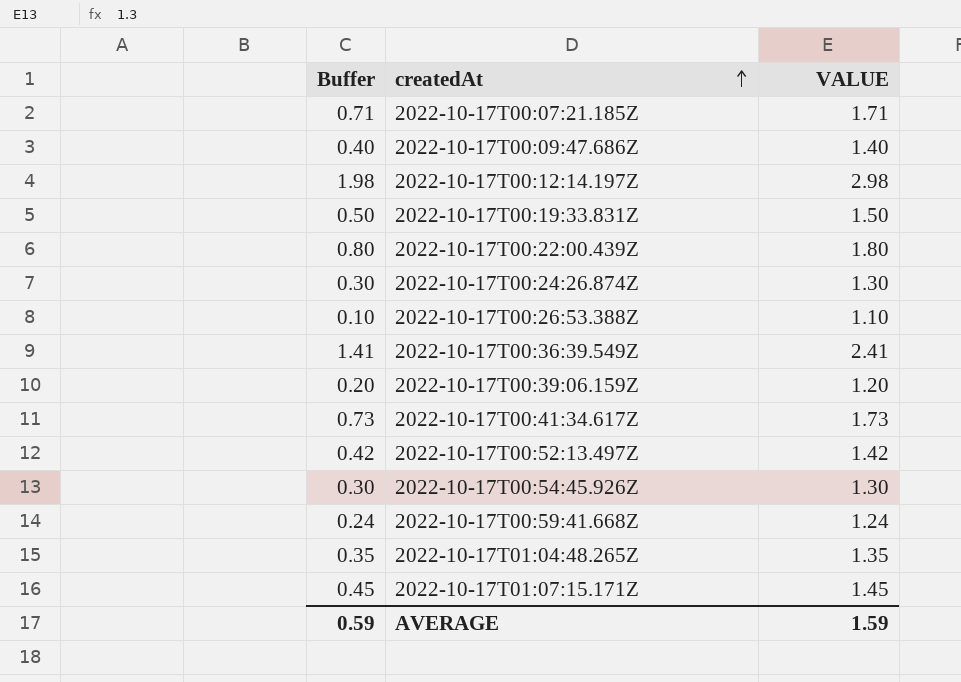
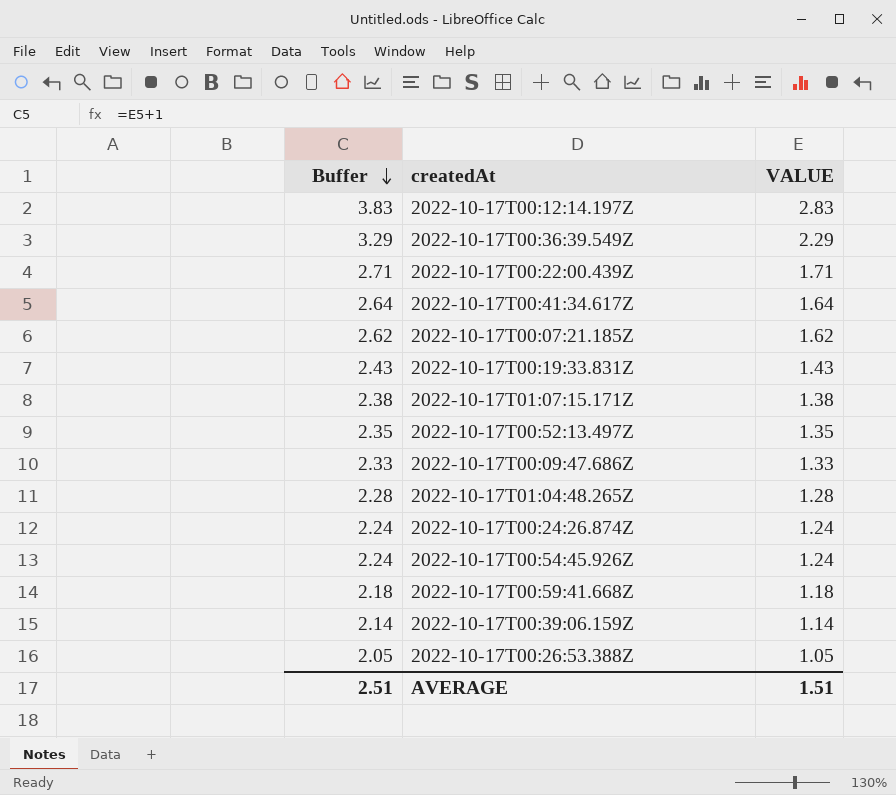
row order: createdAt ascending -> Buffer descending
column Buffer | formula: [VALUE] - 1 -> [VALUE] + 1
2022-10-17T00:12:14.197Z | VALUE: 2.98 -> 2.83
2022-10-17T00:36:39.549Z | VALUE: 2.41 -> 2.29
2022-10-17T00:22:00.439Z | VALUE: 1.80 -> 1.71
2022-10-17T00:41:34.617Z | VALUE: 1.73 -> 1.64
2022-10-17T00:07:21.185Z | VALUE: 1.71 -> 1.62
2022-10-17T00:19:33.831Z | VALUE: 1.50 -> 1.43
2022-10-17T01:07:15.171Z | VALUE: 1.45 -> 1.38
2022-10-17T00:52:13.497Z | VALUE: 1.42 -> 1.35
2022-10-17T00:09:47.686Z | VALUE: 1.40 -> 1.33
2022-10-17T01:04:48.265Z | VALUE: 1.35 -> 1.28
2022-10-17T00:24:26.874Z | VALUE: 1.30 -> 1.24
2022-10-17T00:54:45.926Z | VALUE: 1.30 -> 1.24
2022-10-17T00:59:41.668Z | VALUE: 1.24 -> 1.18
2022-10-17T00:39:06.159Z | VALUE: 1.20 -> 1.14
2022-10-17T00:26:53.388Z | VALUE: 1.10 -> 1.05
AVERAGE | Buffer: 0.59 -> 2.51
AVERAGE | VALUE: 1.59 -> 1.51

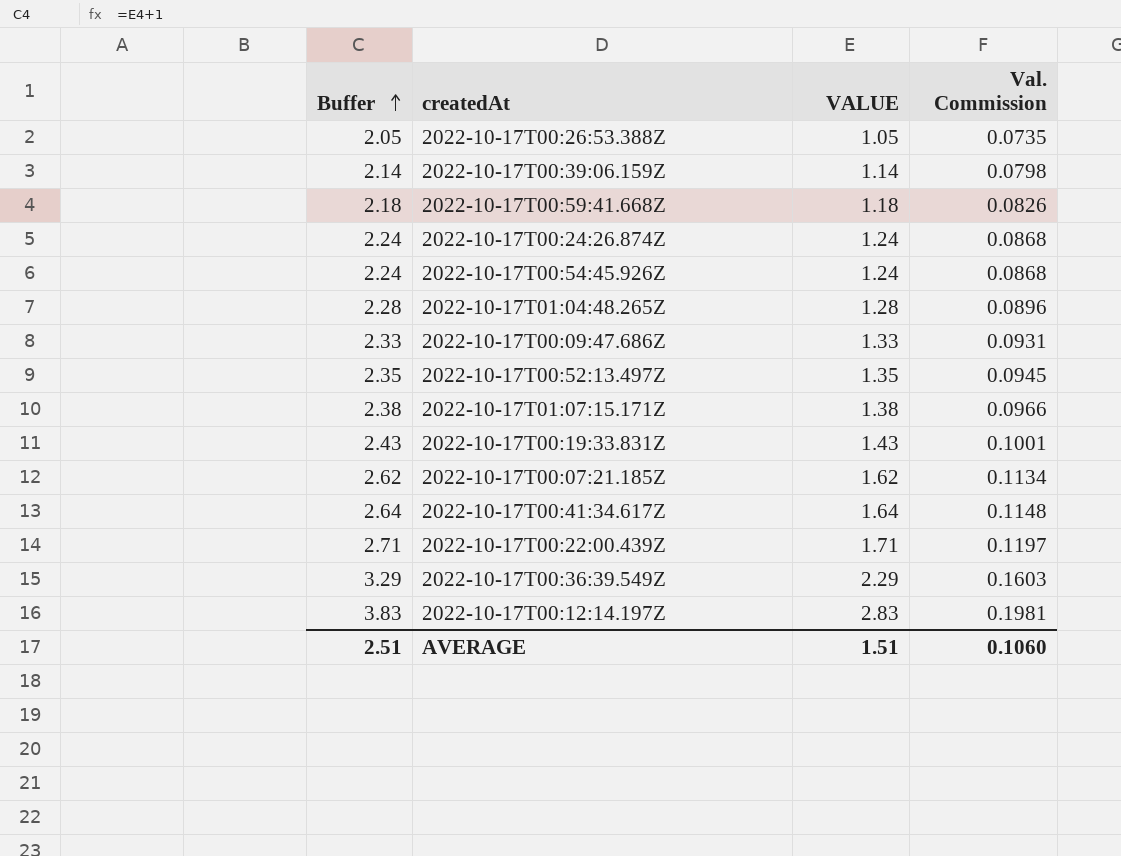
row order: Buffer descending -> Buffer ascending
column Val. Commission | formula: none -> [VALUE] * 0.07

